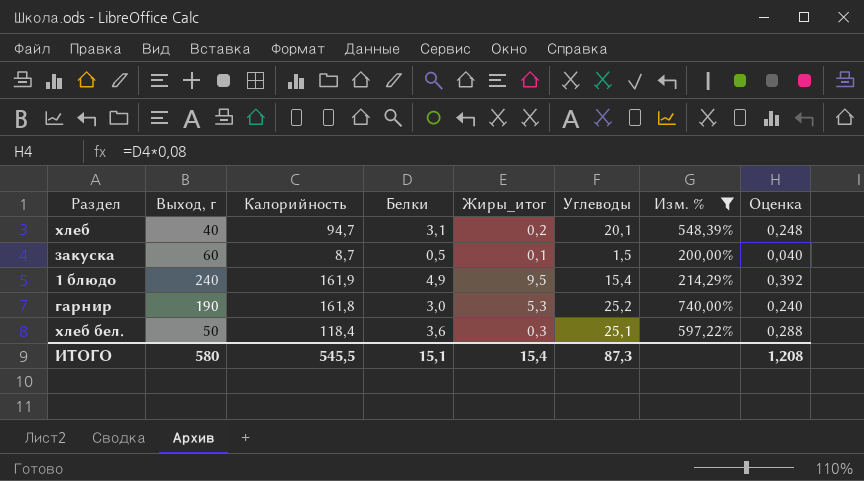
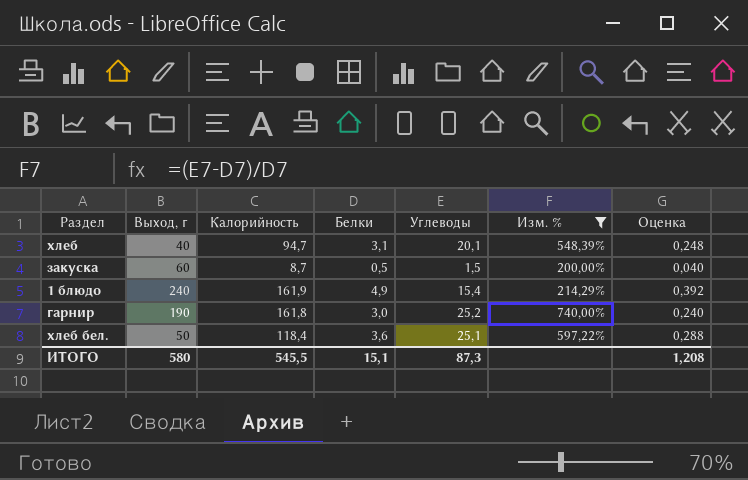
column Жиры_итог | position: 5 -> none

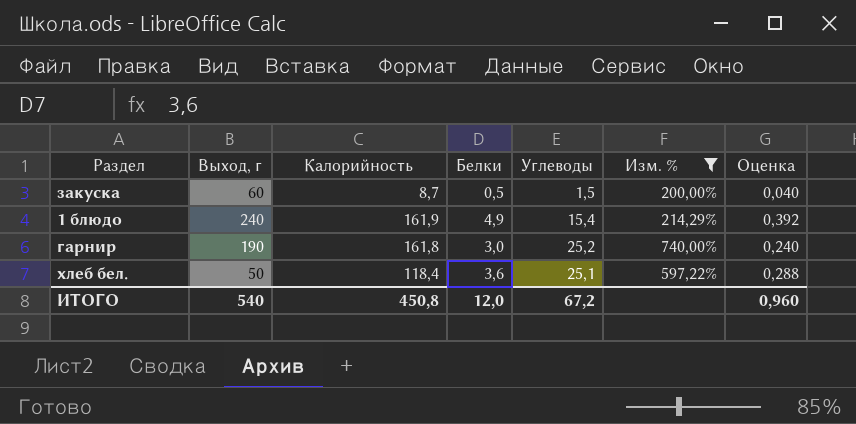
row хлеб: 40 | 94,7 | 3,1 | 20,1 | 548,39% | 0,248 -> none
ИТОГО | Выход, г: 580 -> 540
ИТОГО | Калорийность: 545,5 -> 450,8
ИТОГО | Белки: 15,1 -> 12,0
ИТОГО | Углеводы: 87,3 -> 67,2
ИТОГО | Оценка: 1,208 -> 0,960

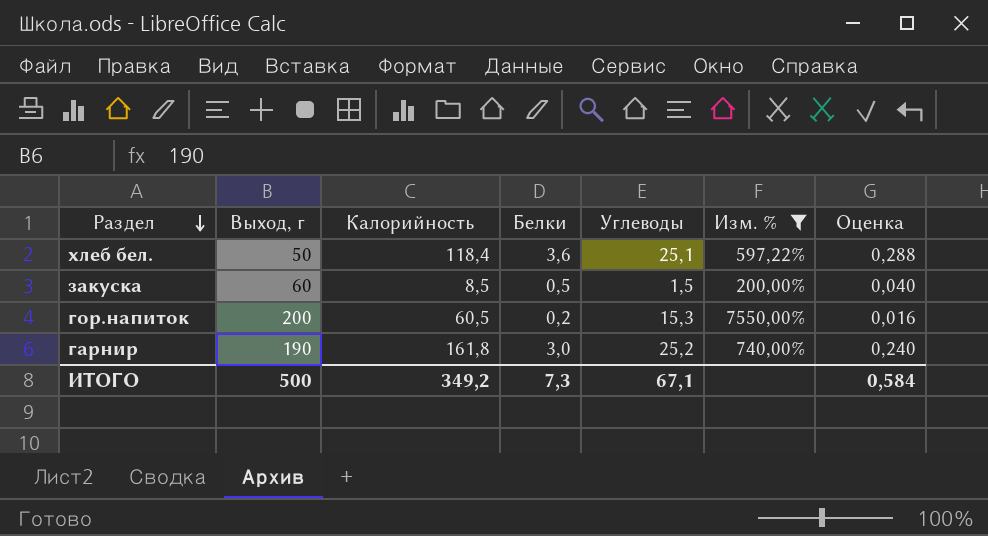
row order: none -> Раздел descending
row 1 блюдо: 240 | 161,9 | 4,9 | 15,4 | 214,29% | 0,392 -> none
закуска | Калорийность: 8,7 -> 8,5
row гор.напиток: none -> 200 | 60,5 | 0,2 | 15,3 | 7550,00% | 0,016
ИТОГО | Выход, г: 540 -> 500
ИТОГО | Калорийность: 450,8 -> 349,2
ИТОГО | Белки: 12,0 -> 7,3
ИТОГО | Углеводы: 67,2 -> 67,1
ИТОГО | Оценка: 0,960 -> 0,584

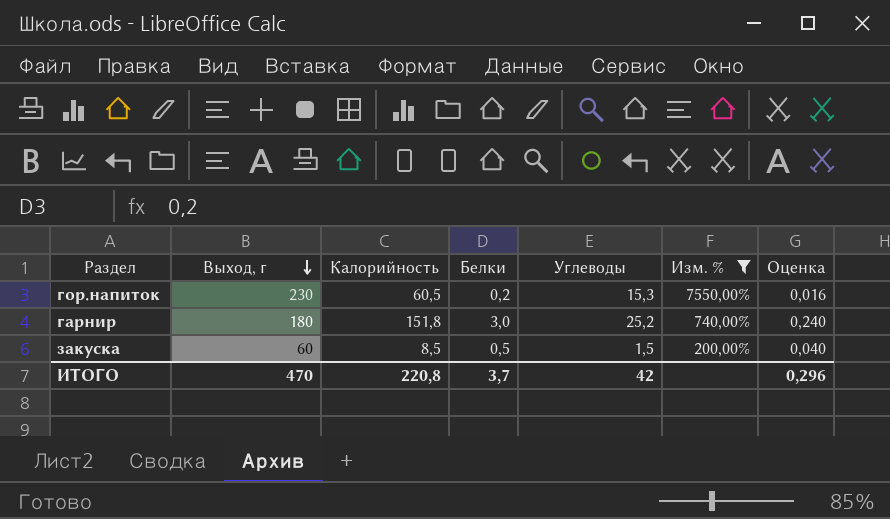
row order: Раздел descending -> Выход, г descending
row хлеб бел.: 50 | 118,4 | 3,6 | 25,1 | 597,22% | 0,288 -> none
гор.напиток | Выход, г: 200 -> 230
гарнир | Выход, г: 190 -> 180
гарнир | Калорийность: 161,8 -> 151,8
ИТОГО | Выход, г: 500 -> 470
ИТОГО | Калорийность: 349,2 -> 220,8
ИТОГО | Белки: 7,3 -> 3,7
ИТОГО | Углеводы: 67,1 -> 42
ИТОГО | Оценка: 0,584 -> 0,296

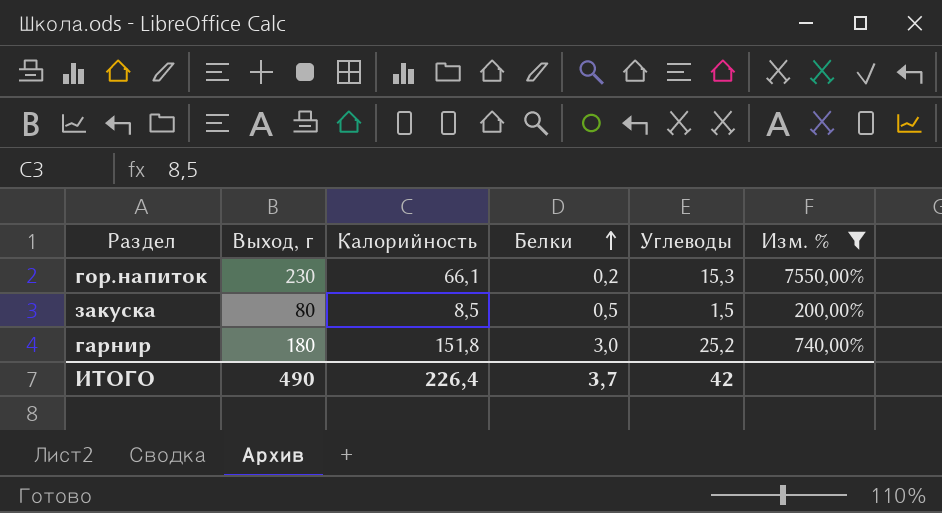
row order: Выход, г descending -> Белки ascending
column Оценка | formula: [Белки] * 0,08 -> none
гор.напиток | Калорийность: 60,5 -> 66,1
закуска | Выход, г: 60 -> 80
ИТОГО | Выход, г: 470 -> 490
ИТОГО | Калорийность: 220,8 -> 226,4

